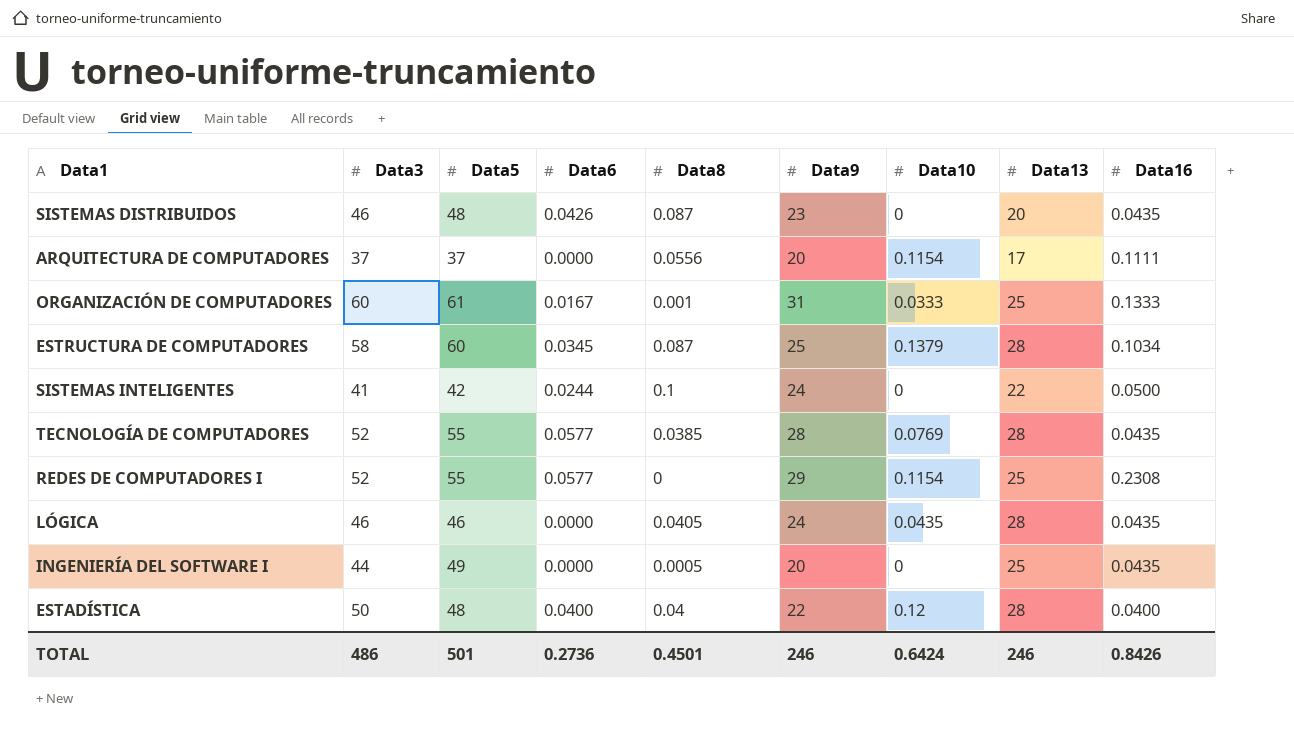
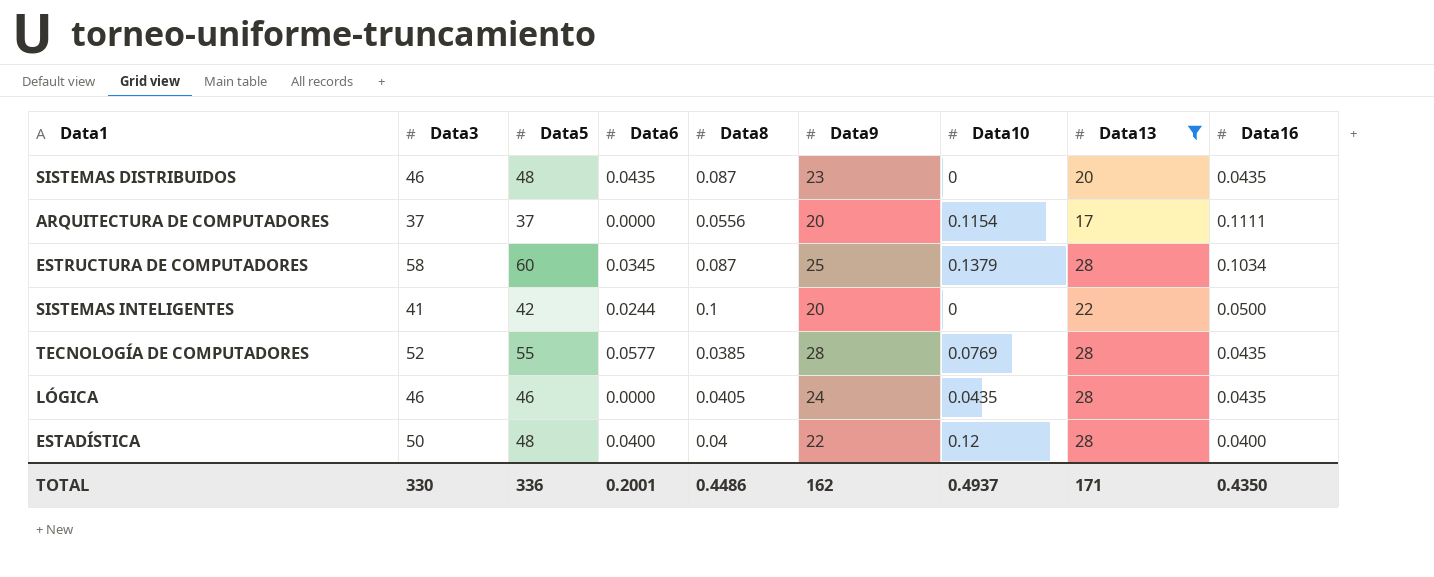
filter: none -> Data13 != 25
SISTEMAS DISTRIBUIDOS | Data6: 0.0426 -> 0.0435
SISTEMAS INTELIGENTES | Data9: 24 -> 20
TOTAL | Data3: 486 -> 330
TOTAL | Data5: 501 -> 336
TOTAL | Data6: 0.2736 -> 0.2001
TOTAL | Data8: 0.4501 -> 0.4486
TOTAL | Data9: 246 -> 162
TOTAL | Data10: 0.6424 -> 0.4937
TOTAL | Data13: 246 -> 171
TOTAL | Data16: 0.8426 -> 0.4350

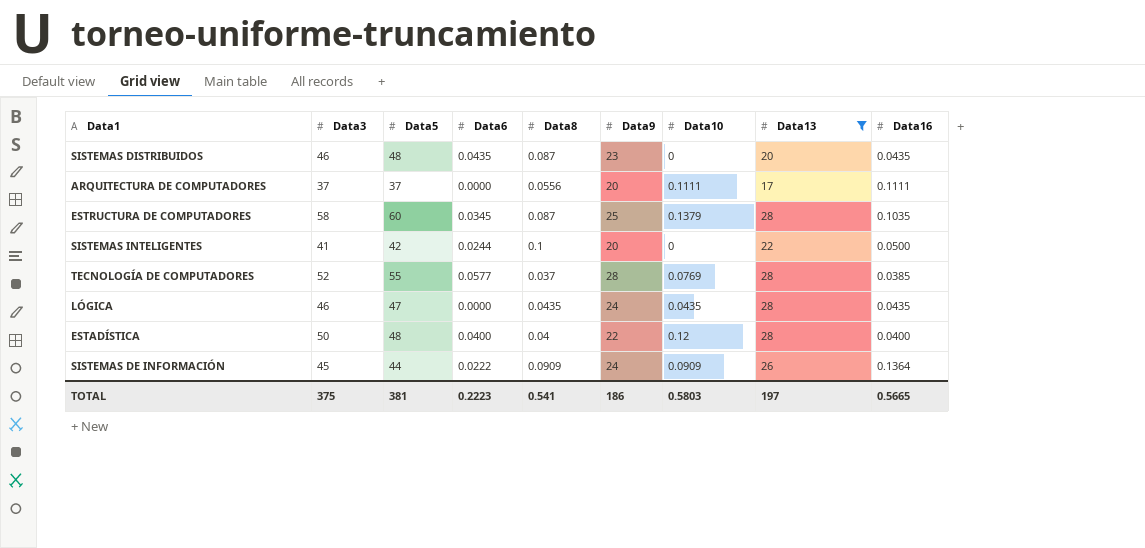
ARQUITECTURA DE COMPUTADORES | Data10: 0.1154 -> 0.1111
ESTRUCTURA DE COMPUTADORES | Data16: 0.1034 -> 0.1035
TECNOLOGÍA DE COMPUTADORES | Data8: 0.0385 -> 0.037
TECNOLOGÍA DE COMPUTADORES | Data16: 0.0435 -> 0.0385
LÓGICA | Data5: 46 -> 47
LÓGICA | Data8: 0.0405 -> 0.0435
row SISTEMAS DE INFORMACIÓN: none -> 45 | 44 | 0.0222 | 0.0909 | 24 | 0.0909 | 26 | 0.1364
TOTAL | Data3: 330 -> 375
TOTAL | Data5: 336 -> 381
TOTAL | Data6: 0.2001 -> 0.2223
TOTAL | Data8: 0.4486 -> 0.541
TOTAL | Data9: 162 -> 186
TOTAL | Data10: 0.4937 -> 0.5803
TOTAL | Data13: 171 -> 197
TOTAL | Data16: 0.4350 -> 0.5665

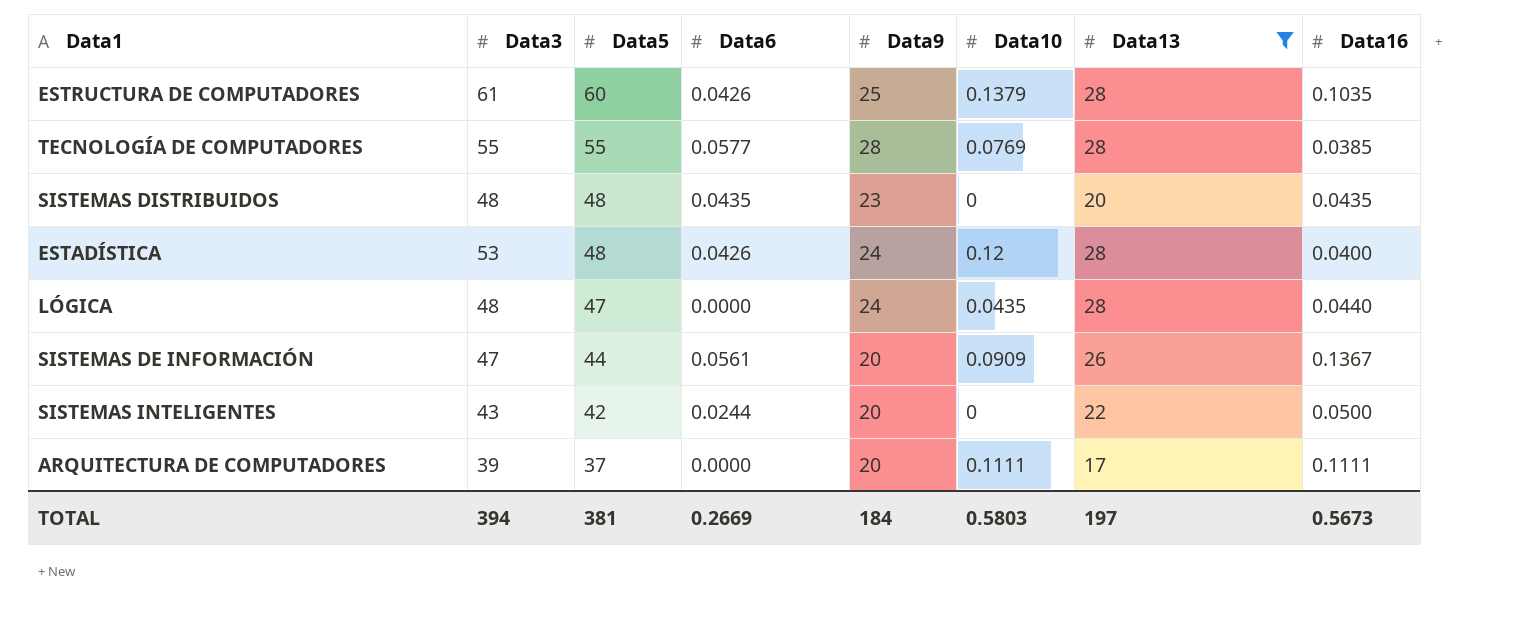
row order: none -> Data5 descending
column Data8 | position: 5 -> none
ESTRUCTURA DE COMPUTADORES | Data3: 58 -> 61
ESTRUCTURA DE COMPUTADORES | Data6: 0.0345 -> 0.0426
TECNOLOGÍA DE COMPUTADORES | Data3: 52 -> 55
SISTEMAS DISTRIBUIDOS | Data3: 46 -> 48
ESTADÍSTICA | Data3: 50 -> 53
ESTADÍSTICA | Data6: 0.0400 -> 0.0426
ESTADÍSTICA | Data9: 22 -> 24
LÓGICA | Data3: 46 -> 48
LÓGICA | Data16: 0.0435 -> 0.0440
SISTEMAS DE INFORMACIÓN | Data3: 45 -> 47
SISTEMAS DE INFORMACIÓN | Data6: 0.0222 -> 0.0561
SISTEMAS DE INFORMACIÓN | Data9: 24 -> 20
SISTEMAS DE INFORMACIÓN | Data16: 0.1364 -> 0.1367
SISTEMAS INTELIGENTES | Data3: 41 -> 43
ARQUITECTURA DE COMPUTADORES | Data3: 37 -> 39
TOTAL | Data3: 375 -> 394
TOTAL | Data6: 0.2223 -> 0.2669
TOTAL | Data9: 186 -> 184
TOTAL | Data16: 0.5665 -> 0.5673

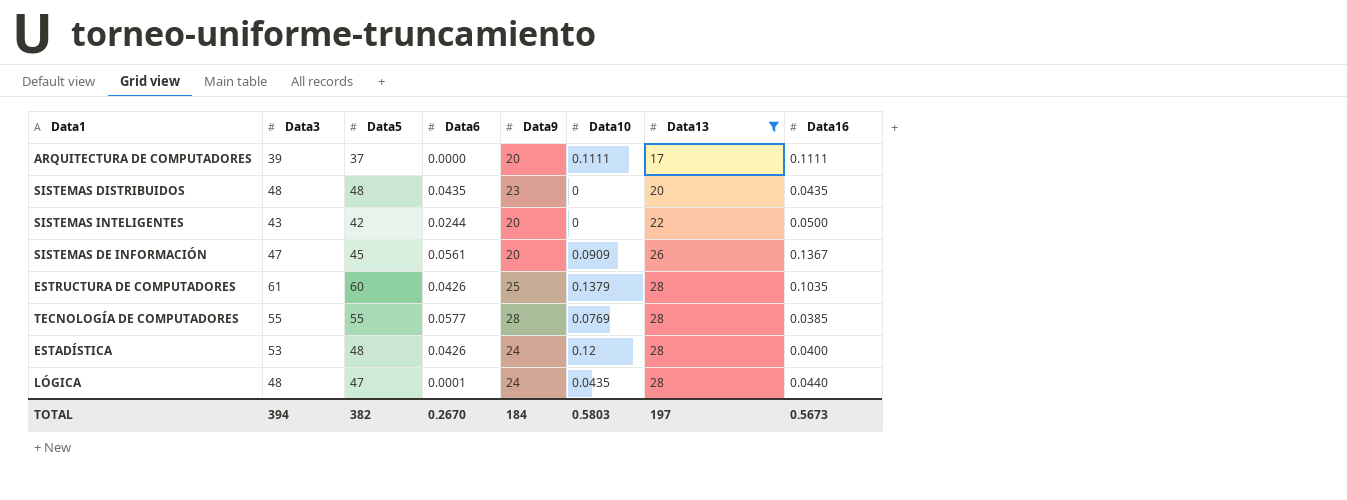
row order: Data5 descending -> Data13 ascending
SISTEMAS DE INFORMACIÓN | Data5: 44 -> 45
LÓGICA | Data6: 0.0000 -> 0.0001
TOTAL | Data5: 381 -> 382
TOTAL | Data6: 0.2669 -> 0.2670

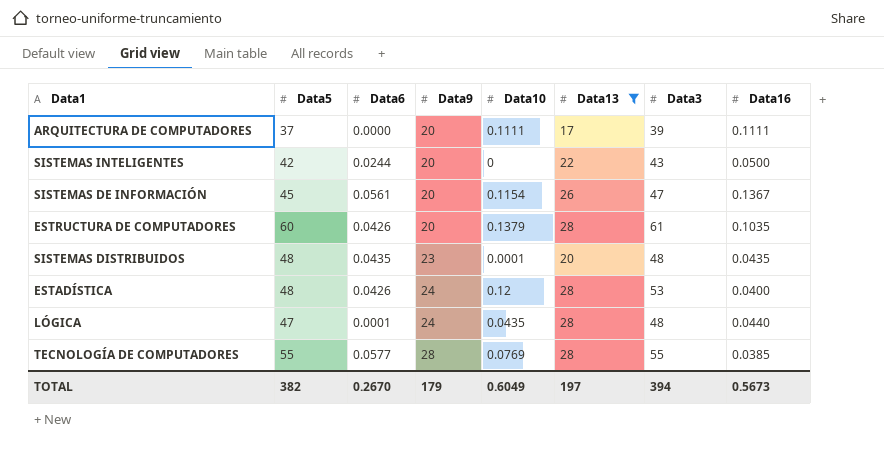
row order: Data13 ascending -> Data9 ascending
column Data3 | position: 2 -> 7
SISTEMAS DE INFORMACIÓN | Data10: 0.0909 -> 0.1154
ESTRUCTURA DE COMPUTADORES | Data9: 25 -> 20
SISTEMAS DISTRIBUIDOS | Data10: 0 -> 0.0001
TOTAL | Data9: 184 -> 179
TOTAL | Data10: 0.5803 -> 0.6049

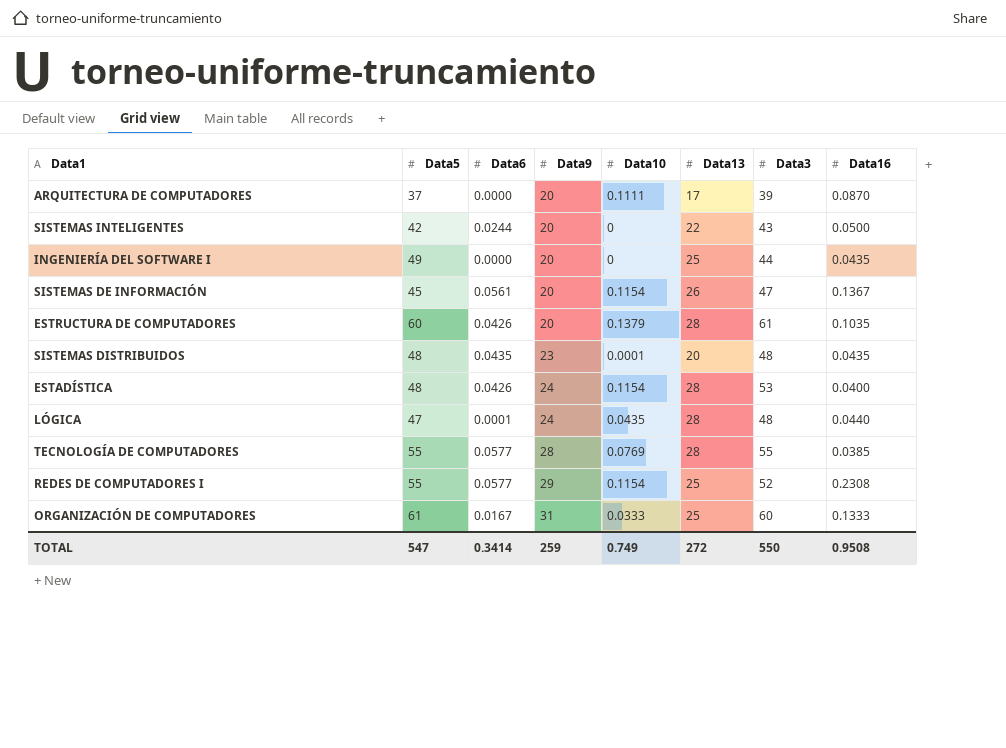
filter: Data13 != 25 -> none
ARQUITECTURA DE COMPUTADORES | Data16: 0.1111 -> 0.0870
ESTADÍSTICA | Data10: 0.12 -> 0.1154
TOTAL | Data5: 382 -> 547
TOTAL | Data6: 0.2670 -> 0.3414
TOTAL | Data9: 179 -> 259
TOTAL | Data10: 0.6049 -> 0.749
TOTAL | Data13: 197 -> 272
TOTAL | Data3: 394 -> 550
TOTAL | Data16: 0.5673 -> 0.9508

